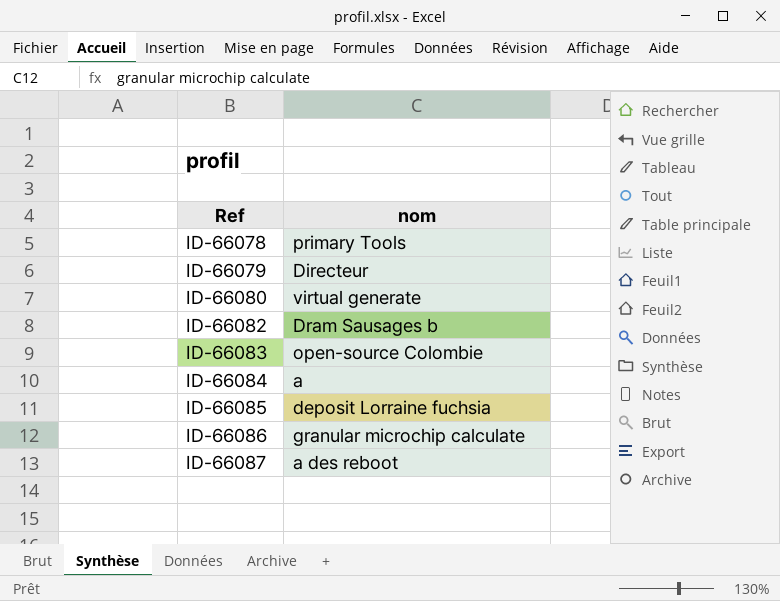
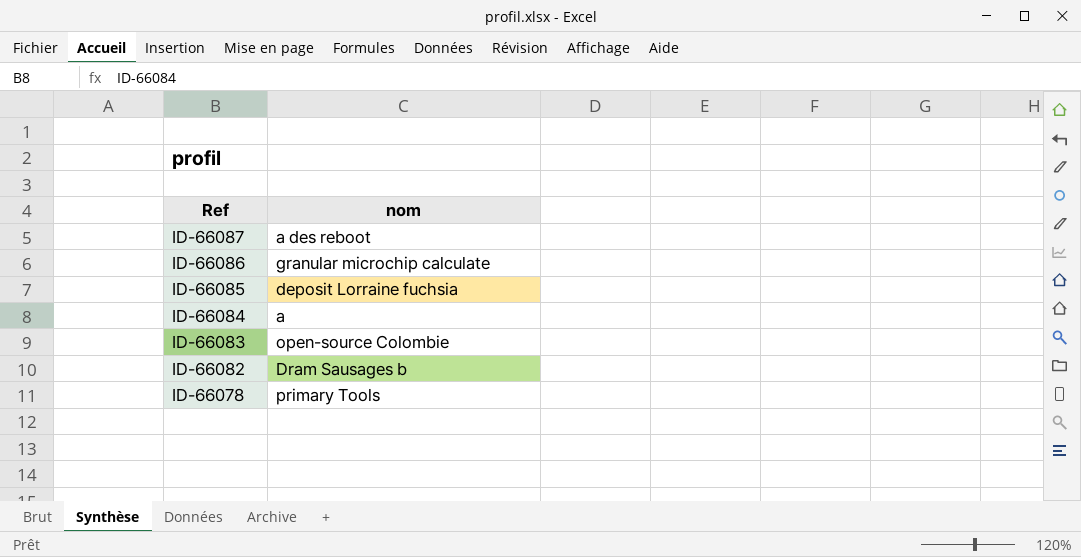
row order: Ref ascending -> Ref descending
row ID-66079: Directeur -> none
row ID-66080: virtual generate -> none

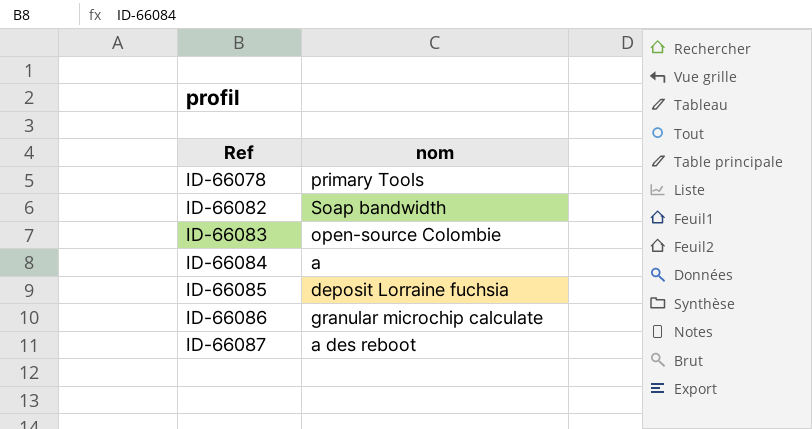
row order: Ref descending -> Ref ascending
ID-66082 | nom: Dram Sausages b -> Soap bandwidth

